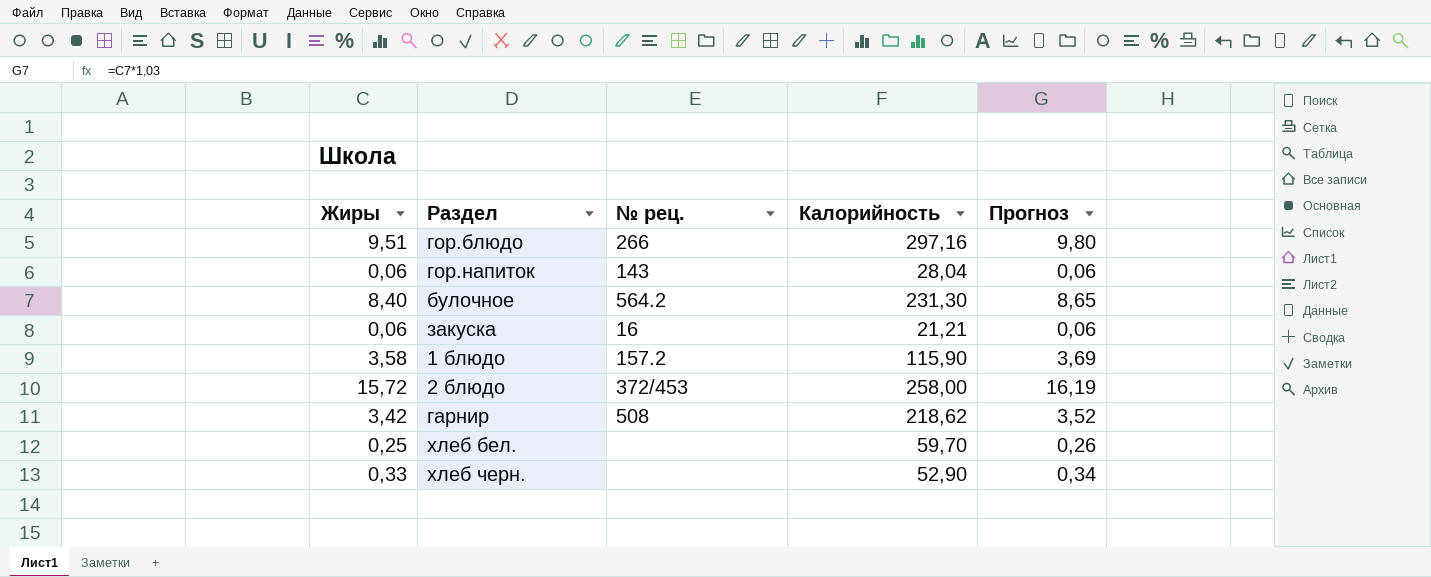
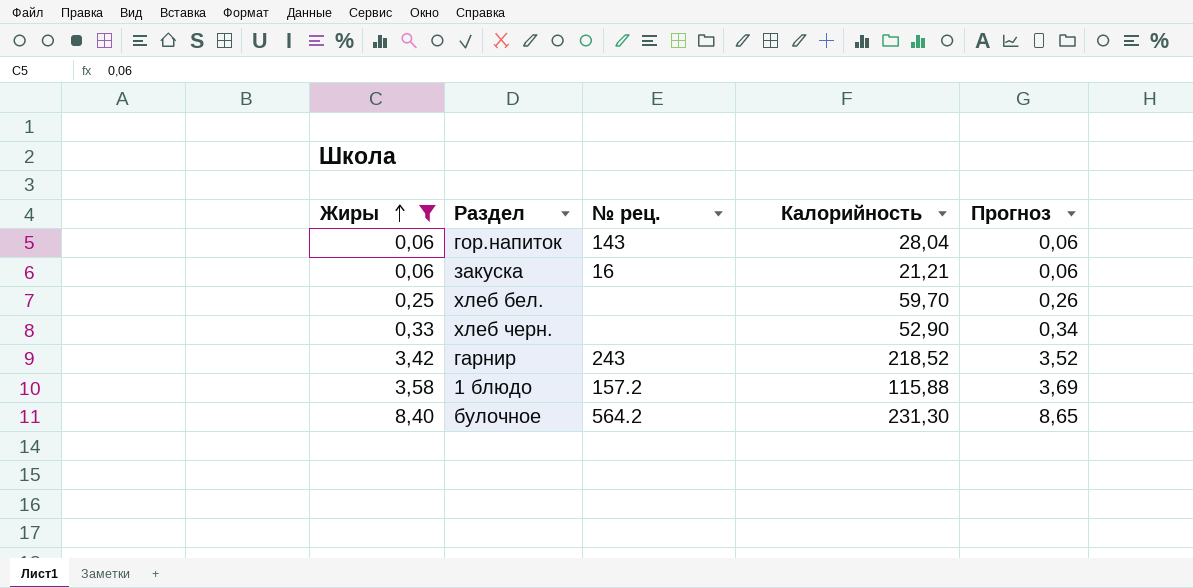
filter: none -> Жиры <= 8,40
row order: none -> Жиры ascending
гарнир | № рец.: 508 -> 243
гарнир | Калорийность: 218,62 -> 218,52
1 блюдо | Калорийность: 115,90 -> 115,88

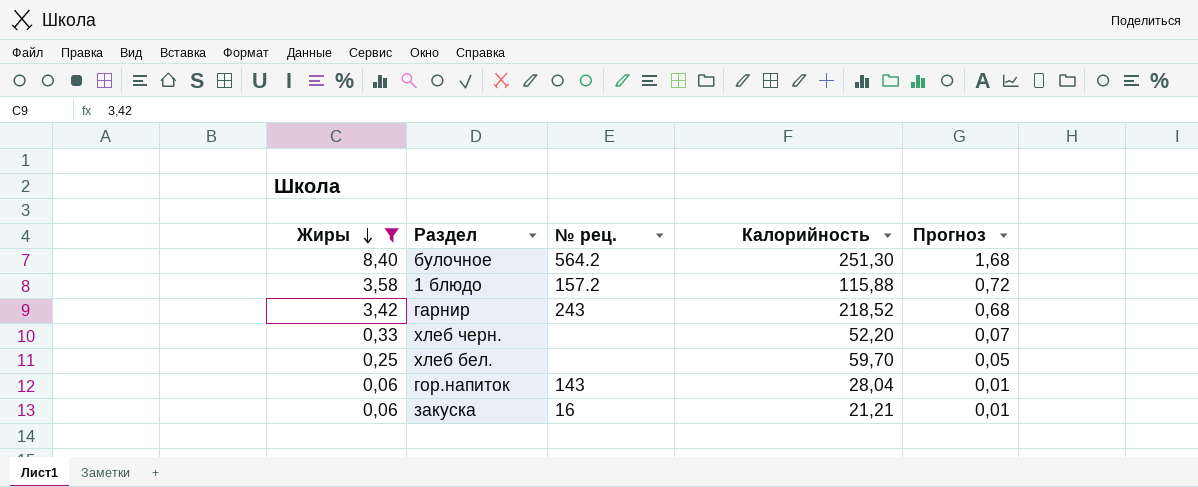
row order: Жиры ascending -> Жиры descending
column Прогноз | formula: [Жиры] * 1,03 -> [Жиры] * 0,2
булочное | Калорийность: 231,30 -> 251,30
хлеб черн. | Калорийность: 52,90 -> 52,20

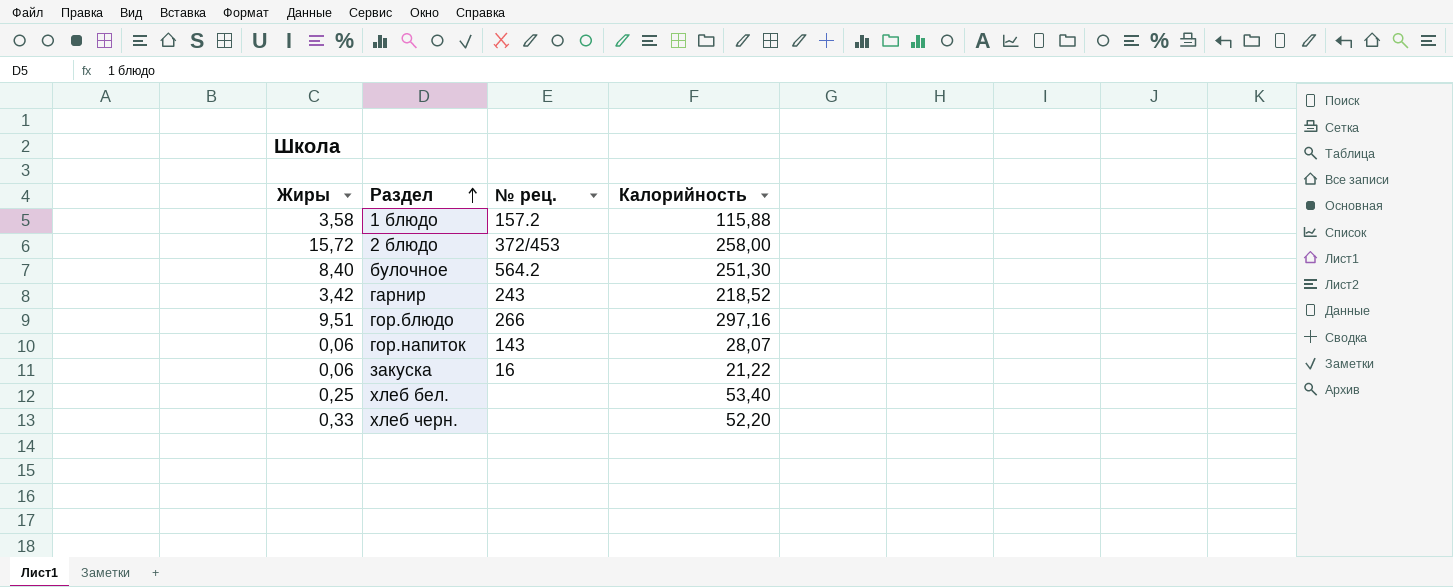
filter: Жиры <= 8,40 -> none
row order: Жиры descending -> Раздел ascending
column Прогноз | formula: [Жиры] * 0,2 -> none
гор.напиток | Калорийность: 28,04 -> 28,07
закуска | Калорийность: 21,21 -> 21,22
хлеб бел. | Калорийность: 59,70 -> 53,40

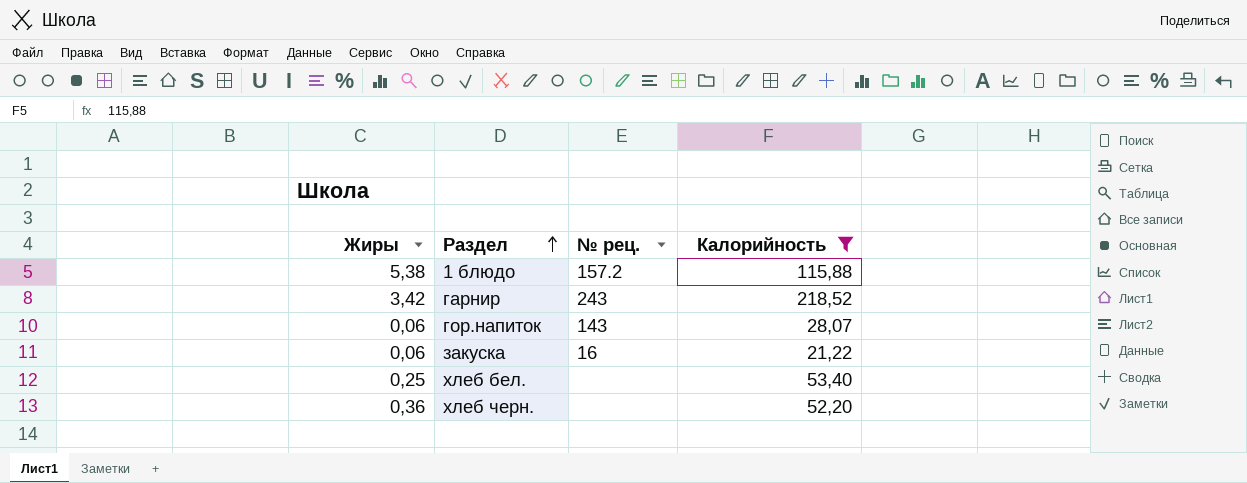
filter: none -> Калорийность <= 218,52
1 блюдо | Жиры: 3,58 -> 5,38
хлеб черн. | Жиры: 0,33 -> 0,36

